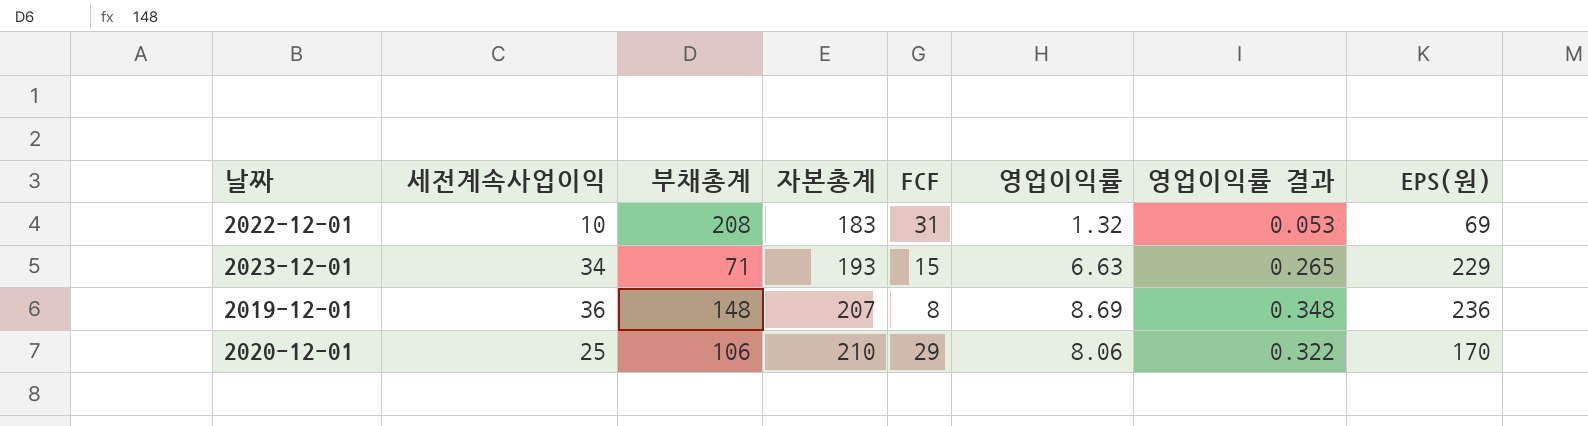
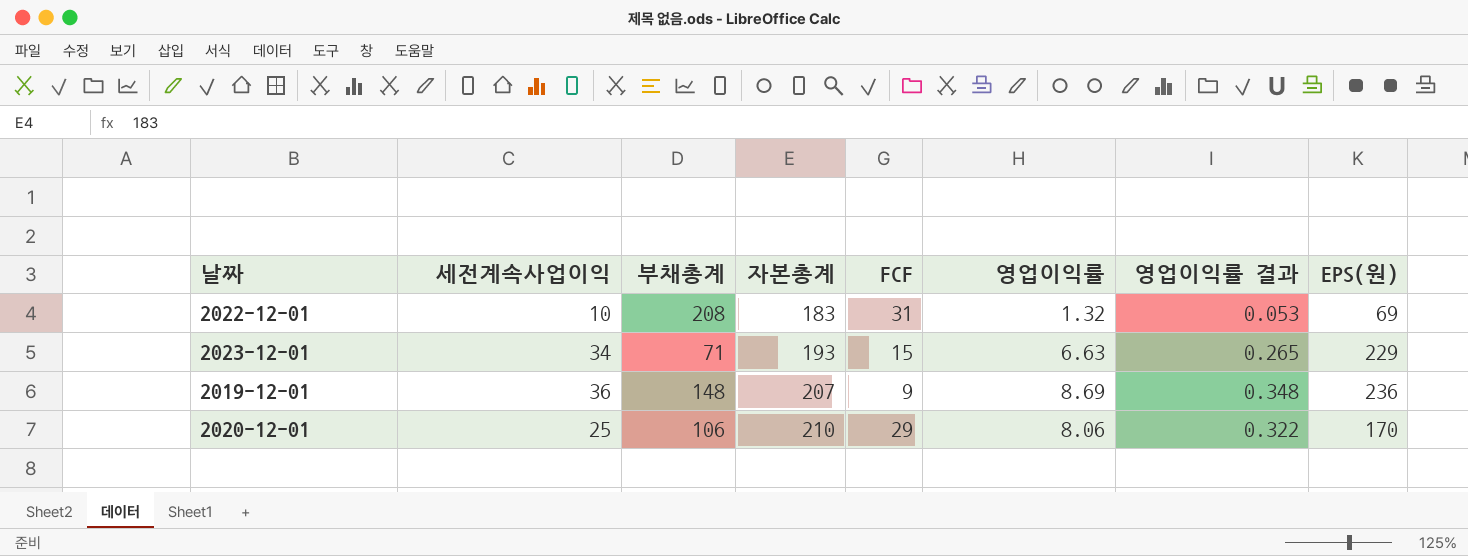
2019-12-01 | FCF: 8 -> 9

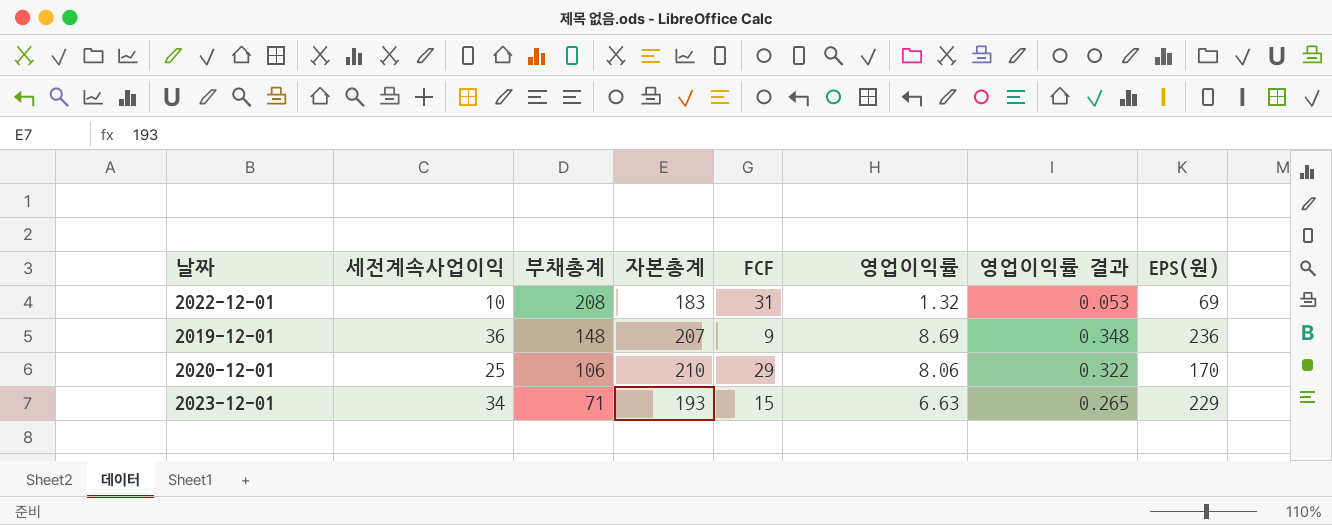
row order: 자본총계 ascending -> 부채총계 descending

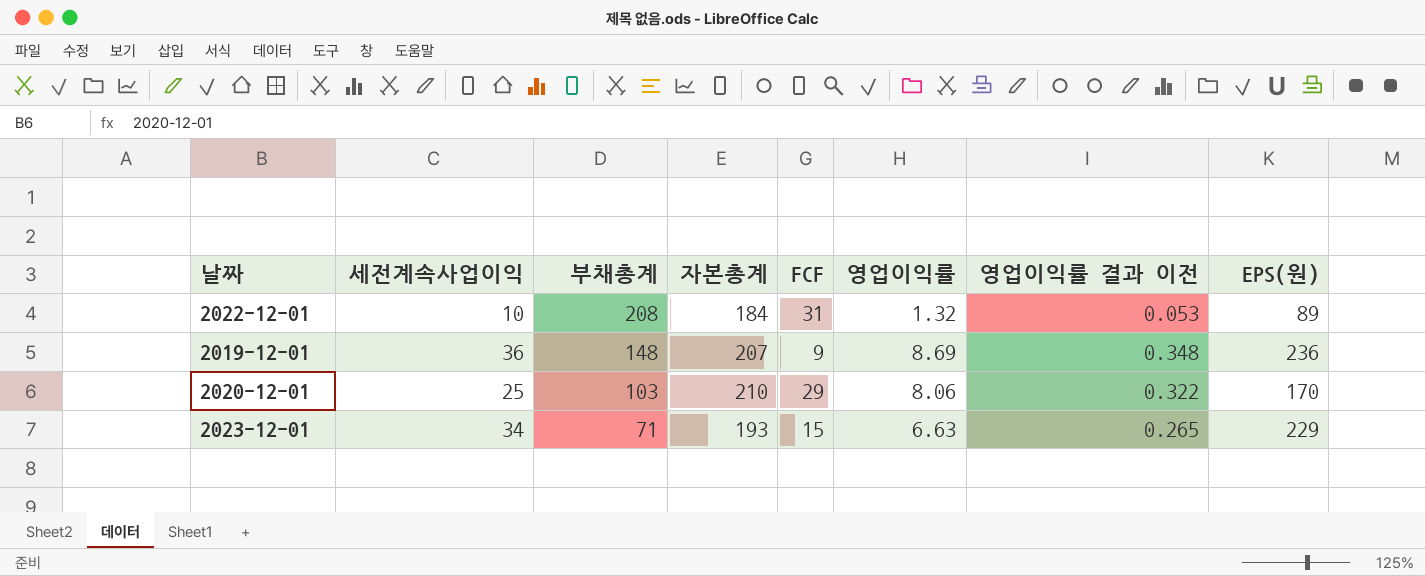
column name: 영업이익률 결과 -> 영업이익률 결과 이전
2022-12-01 | 자본총계: 183 -> 184
2022-12-01 | EPS(원): 69 -> 89
2020-12-01 | 부채총계: 106 -> 103

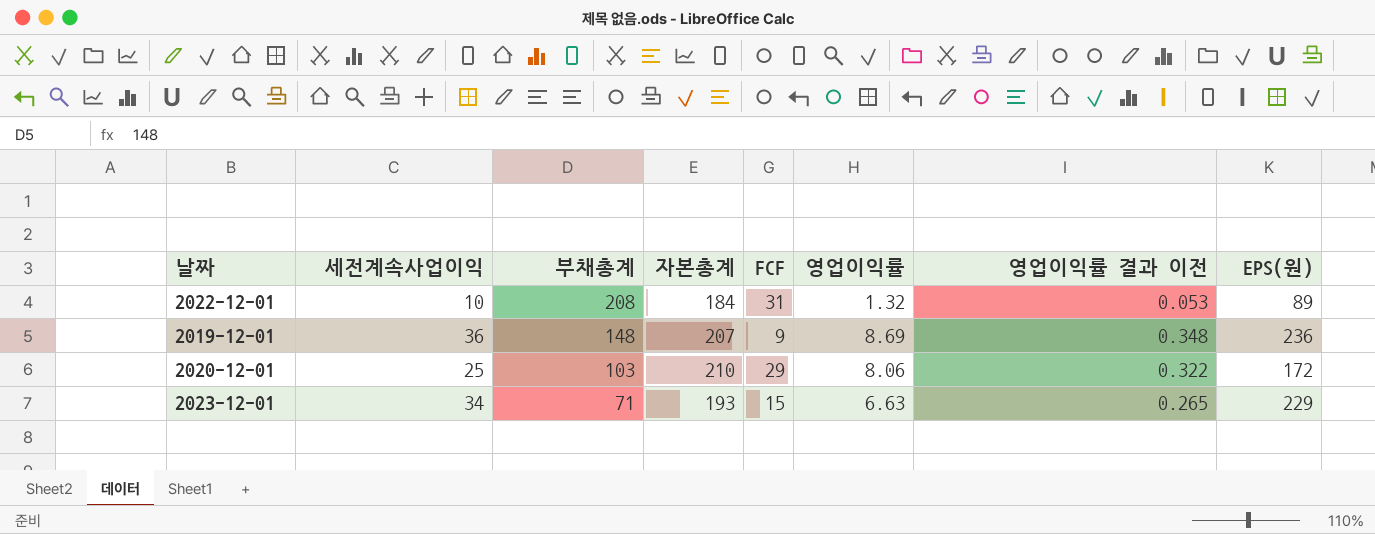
2020-12-01 | EPS(원): 170 -> 172

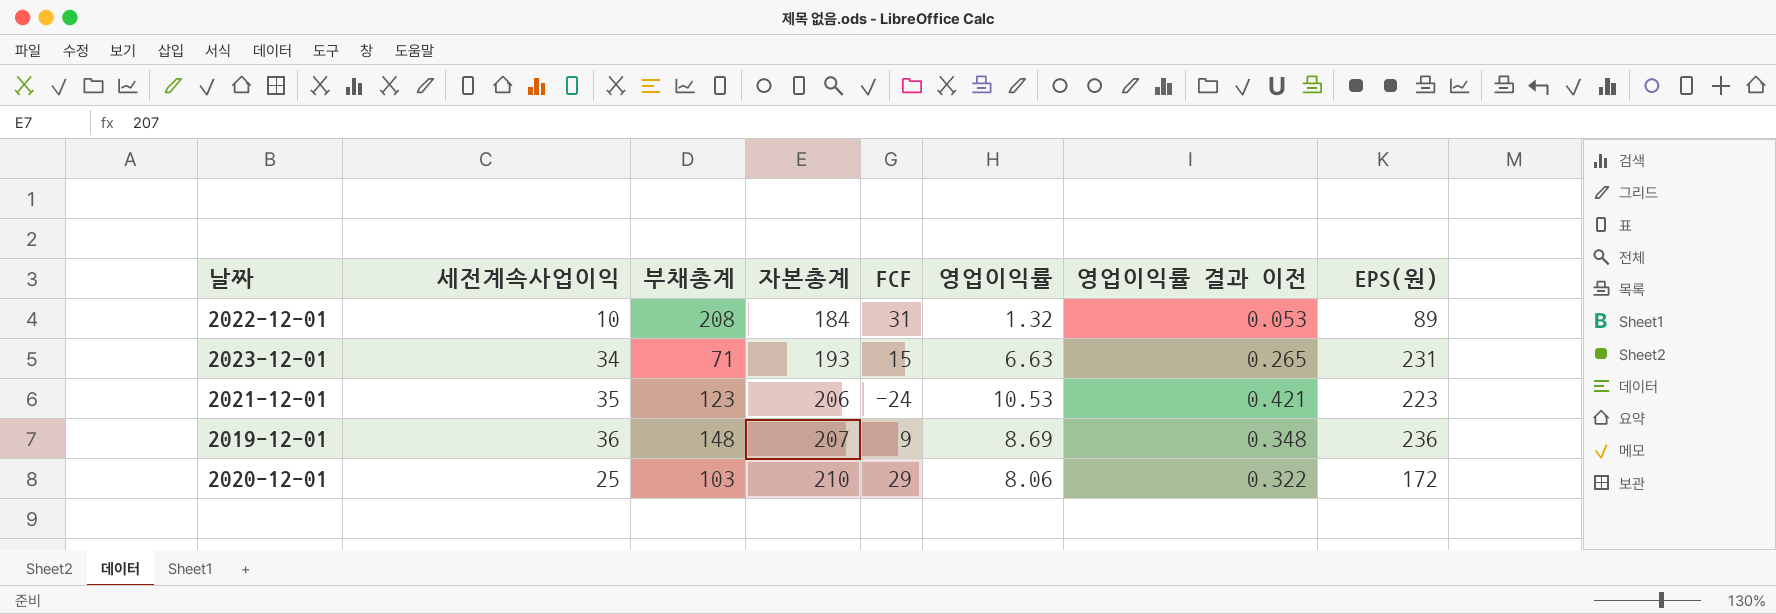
row order: 부채총계 descending -> 자본총계 ascending
2023-12-01 | EPS(원): 229 -> 231
row 2021-12-01: none -> 35 | 123 | 206 | -24 | 10.53 | 0.421 | 223

